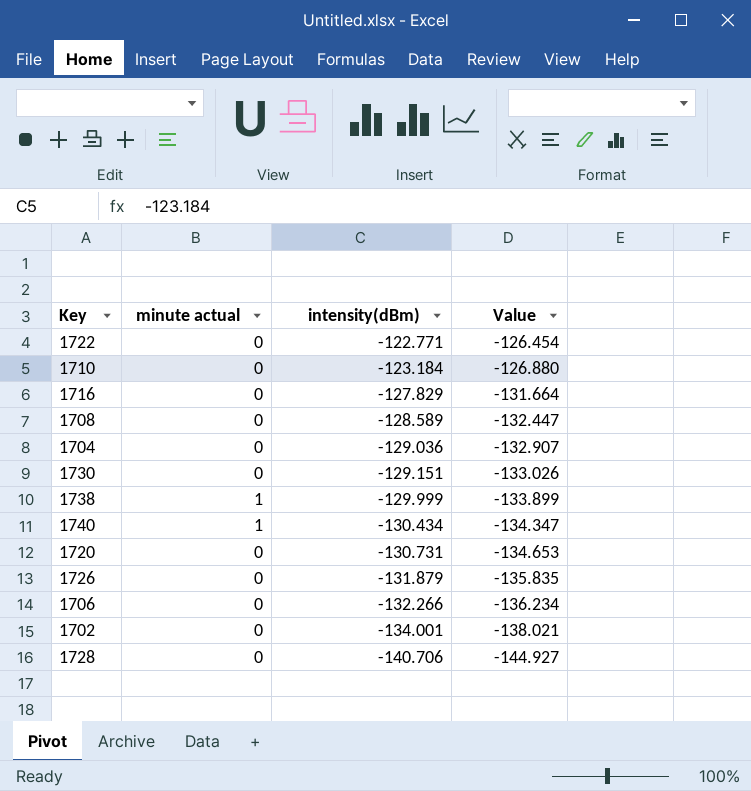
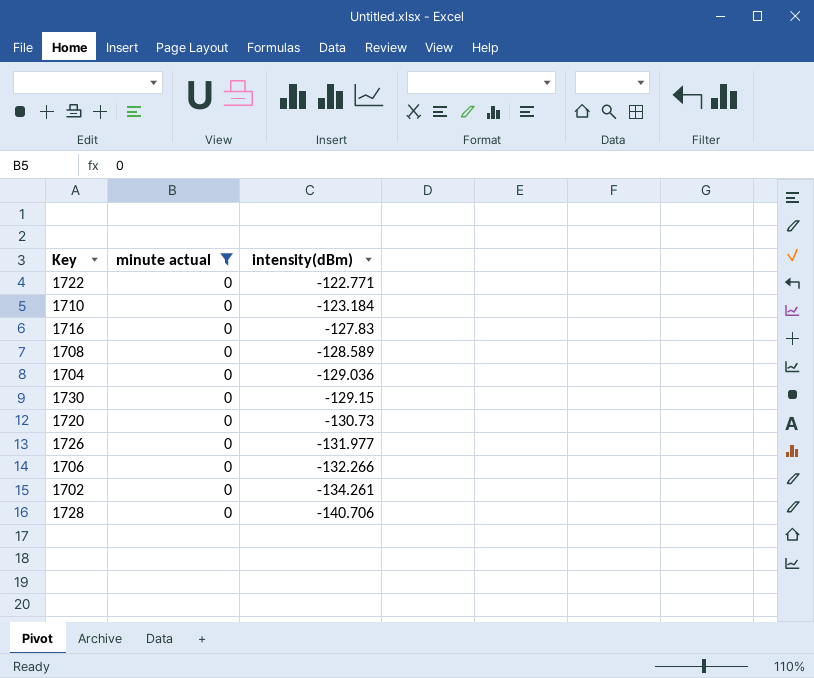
filter: none -> minute actual = 0
column Value | formula: [intensity(dBm)] * 1.03 -> none
1716 | intensity(dBm): -127.829 -> -127.83
1730 | intensity(dBm): -129.151 -> -129.15
1720 | intensity(dBm): -130.731 -> -130.73
1726 | intensity(dBm): -131.879 -> -131.977
1702 | intensity(dBm): -134.001 -> -134.261

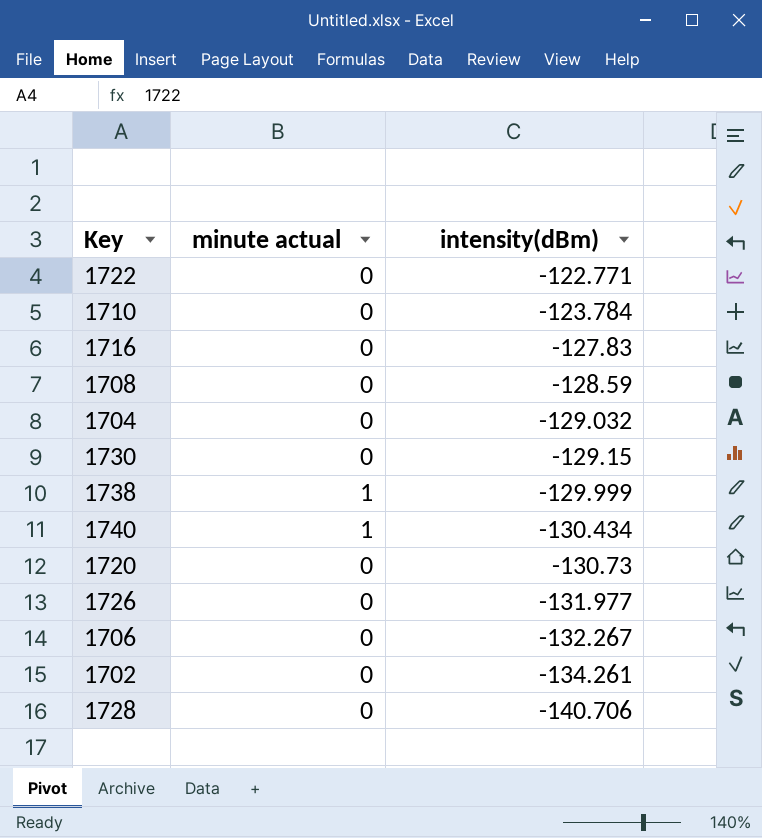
filter: minute actual = 0 -> none
1710 | intensity(dBm): -123.184 -> -123.784
1708 | intensity(dBm): -128.589 -> -128.59
1704 | intensity(dBm): -129.036 -> -129.032
1706 | intensity(dBm): -132.266 -> -132.267

